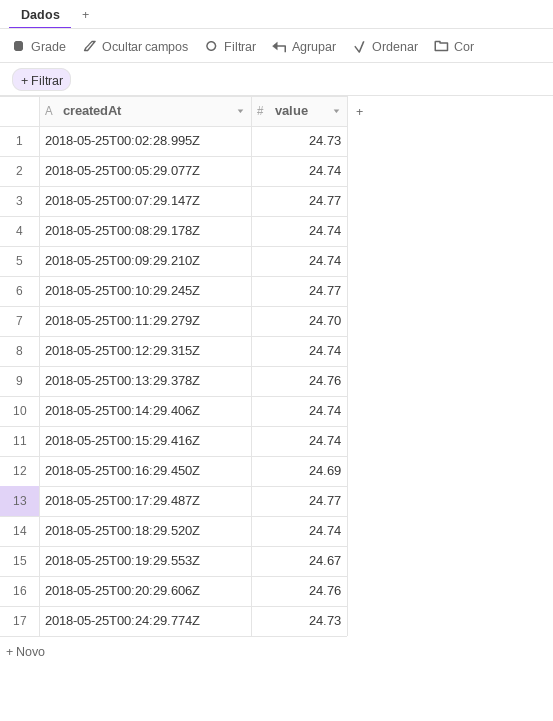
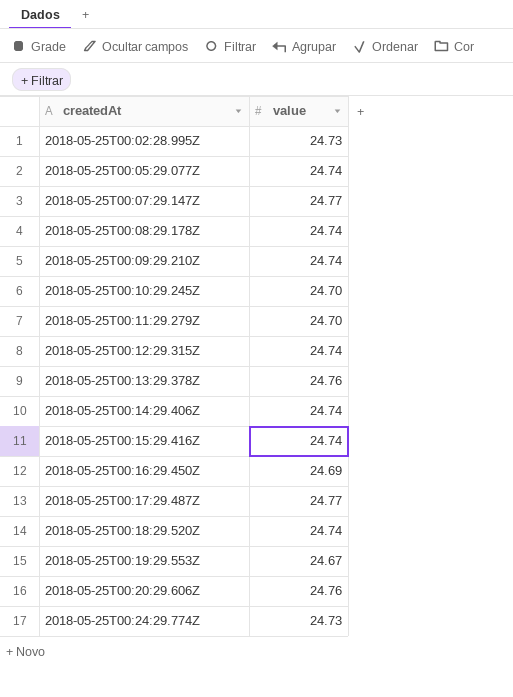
2018-05-25T00:10:29.245Z | value: 24.77 -> 24.70

